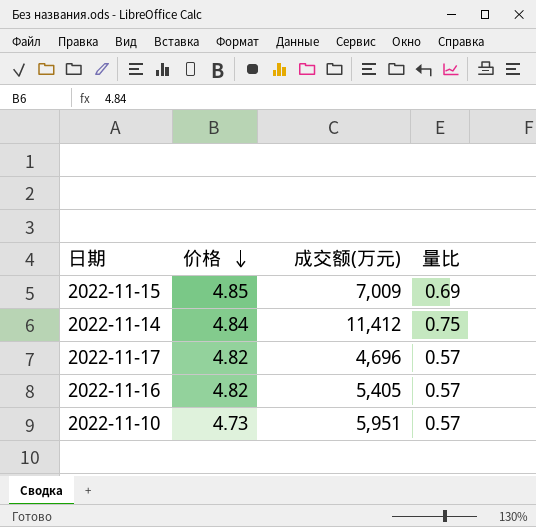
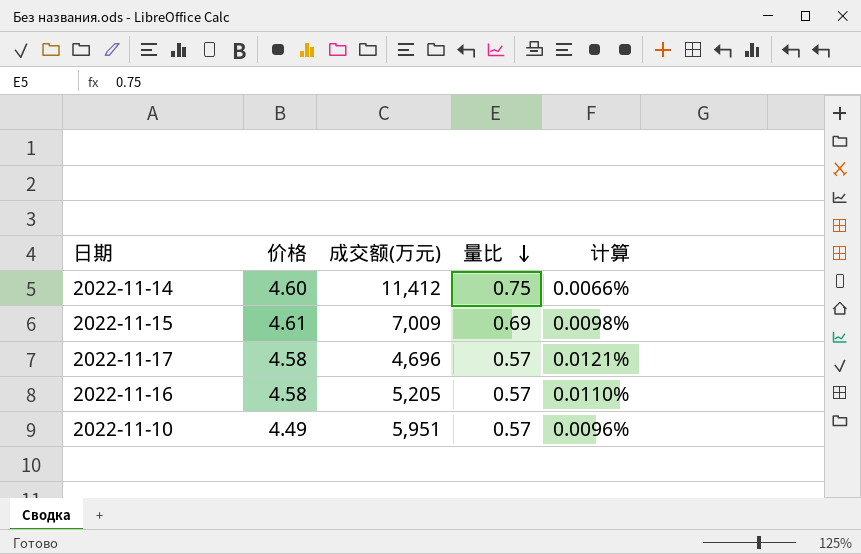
row order: 价格 descending -> 量比 descending
column 计算 | formula: none -> [量比] / [成交额(万元)]
2022-11-14 | 价格: 4.84 -> 4.60
2022-11-15 | 价格: 4.85 -> 4.61
2022-11-17 | 价格: 4.82 -> 4.58
2022-11-16 | 价格: 4.82 -> 4.58
2022-11-16 | 成交额(万元): 5,405 -> 5,205
2022-11-10 | 价格: 4.73 -> 4.49

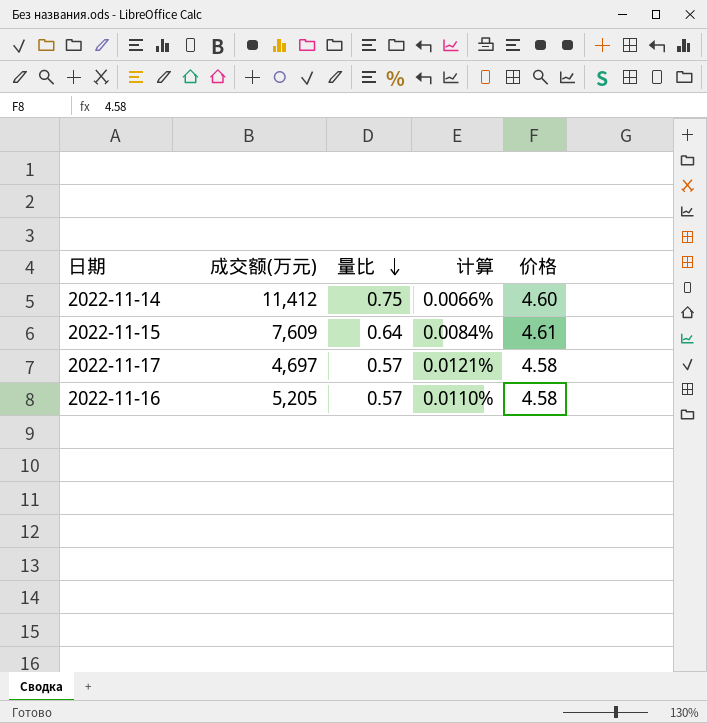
column 价格 | position: 2 -> 5
row 2022-11-10: 4.49 | 5,951 | 0.57 | 0.0096% -> none
2022-11-15 | 成交额(万元): 7,009 -> 7,609
2022-11-15 | 量比: 0.69 -> 0.64
2022-11-15 | 计算: 0.0098% -> 0.0084%
2022-11-17 | 成交额(万元): 4,696 -> 4,697

